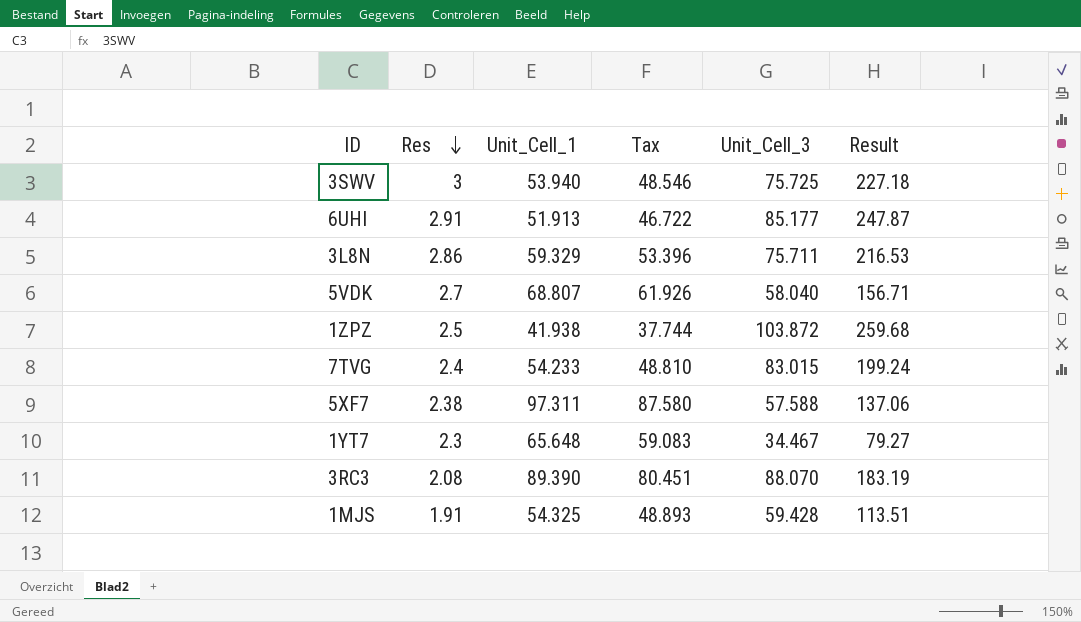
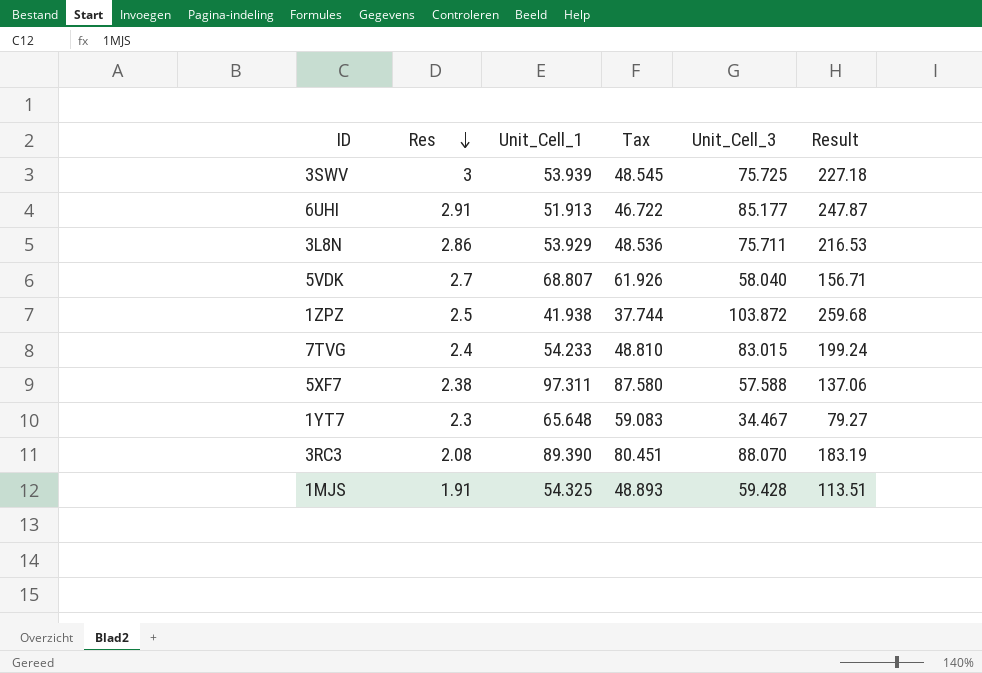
3SWV | Unit_Cell_1: 53.940 -> 53.939
3SWV | Tax: 48.546 -> 48.545
3L8N | Unit_Cell_1: 59.329 -> 53.929
3L8N | Tax: 53.396 -> 48.536

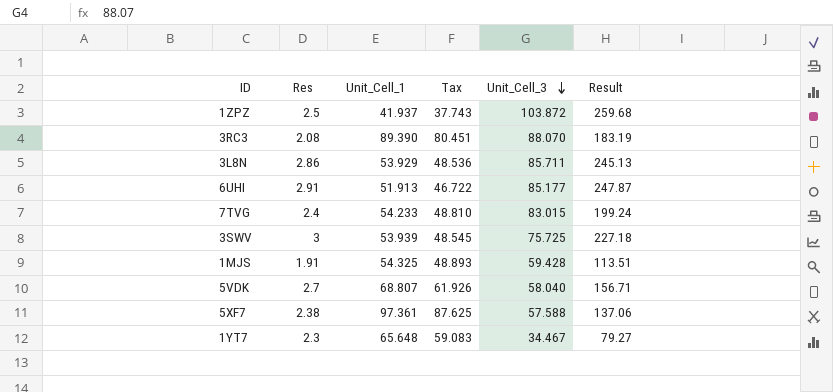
row order: Res descending -> Unit_Cell_3 descending
1ZPZ | Unit_Cell_1: 41.938 -> 41.937
1ZPZ | Tax: 37.744 -> 37.743
3L8N | Unit_Cell_3: 75.711 -> 85.711
3L8N | Result: 216.53 -> 245.13
5XF7 | Unit_Cell_1: 97.311 -> 97.361
5XF7 | Tax: 87.580 -> 87.625

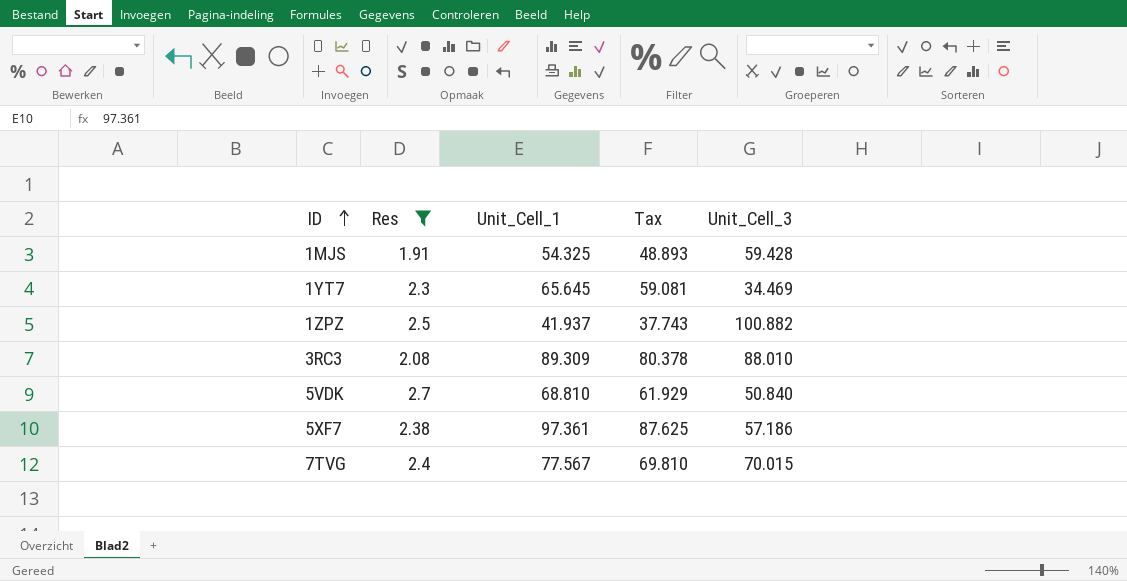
filter: none -> Res <= 2.7
row order: Unit_Cell_3 descending -> ID ascending
column Result | formula: [Res] * [Unit_Cell_3] -> none
1YT7 | Unit_Cell_1: 65.648 -> 65.645
1YT7 | Tax: 59.083 -> 59.081
1YT7 | Unit_Cell_3: 34.467 -> 34.469
1ZPZ | Unit_Cell_3: 103.872 -> 100.882
3RC3 | Unit_Cell_1: 89.390 -> 89.309
3RC3 | Tax: 80.451 -> 80.378
3RC3 | Unit_Cell_3: 88.070 -> 88.010
5VDK | Unit_Cell_1: 68.807 -> 68.810
5VDK | Tax: 61.926 -> 61.929
5VDK | Unit_Cell_3: 58.040 -> 50.840
5XF7 | Unit_Cell_3: 57.588 -> 57.186
7TVG | Unit_Cell_1: 54.233 -> 77.567
7TVG | Tax: 48.810 -> 69.810
7TVG | Unit_Cell_3: 83.015 -> 70.015

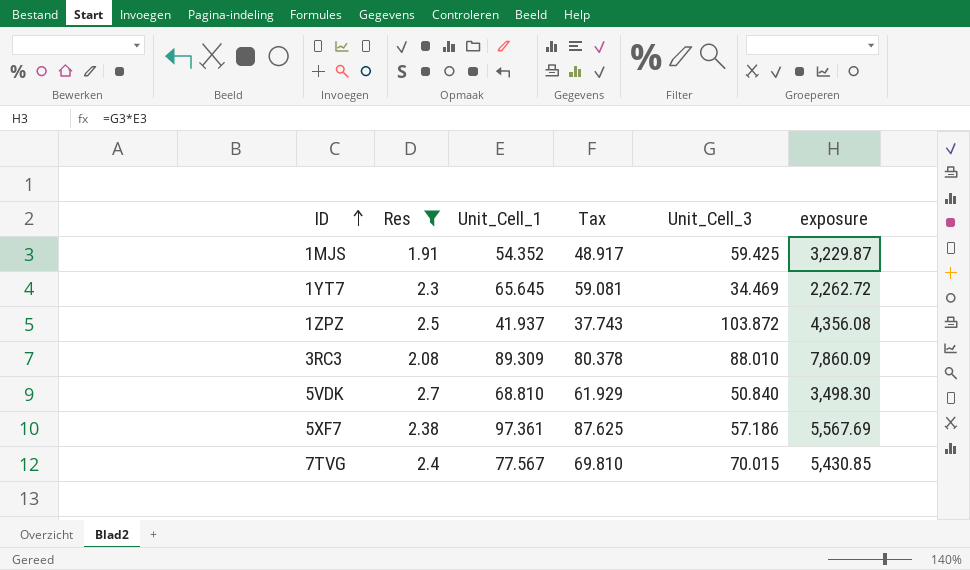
column exposure | formula: none -> [Unit_Cell_1] * [Unit_Cell_3]
1MJS | Unit_Cell_1: 54.325 -> 54.352
1MJS | Tax: 48.893 -> 48.917
1MJS | Unit_Cell_3: 59.428 -> 59.425
1ZPZ | Unit_Cell_3: 100.882 -> 103.872

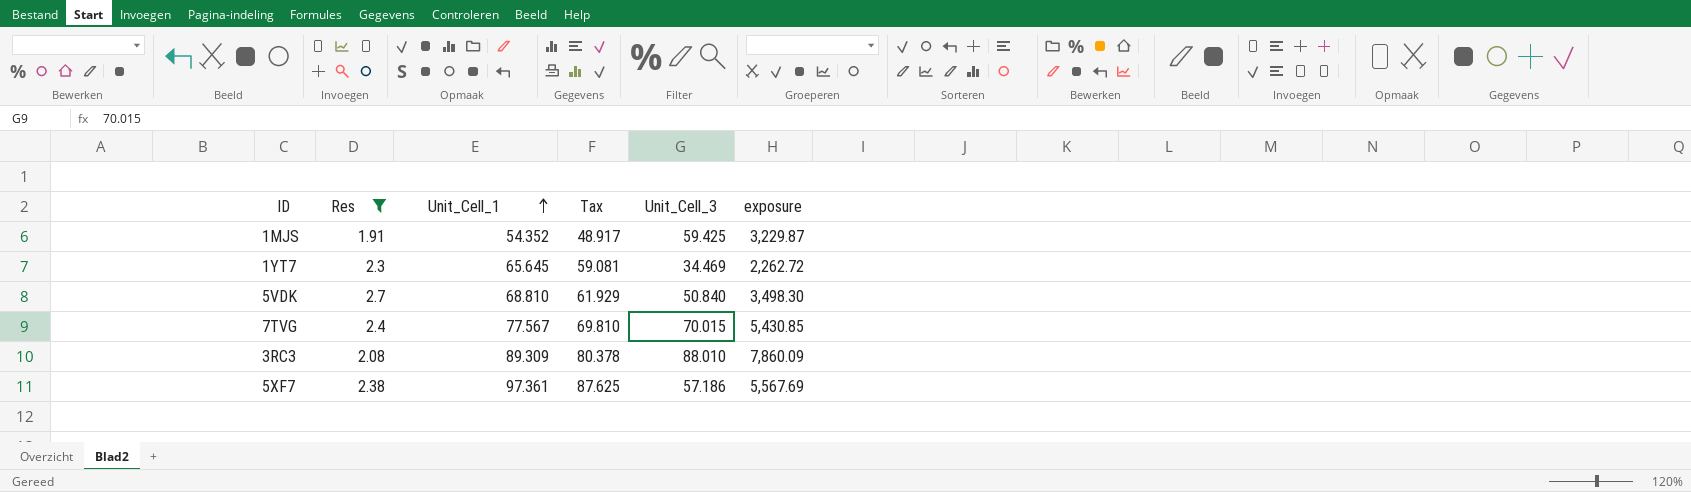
row order: ID ascending -> Unit_Cell_1 ascending
row 1ZPZ: 2.5 | 41.937 | 37.743 | 103.872 | 4,356.08 -> none

